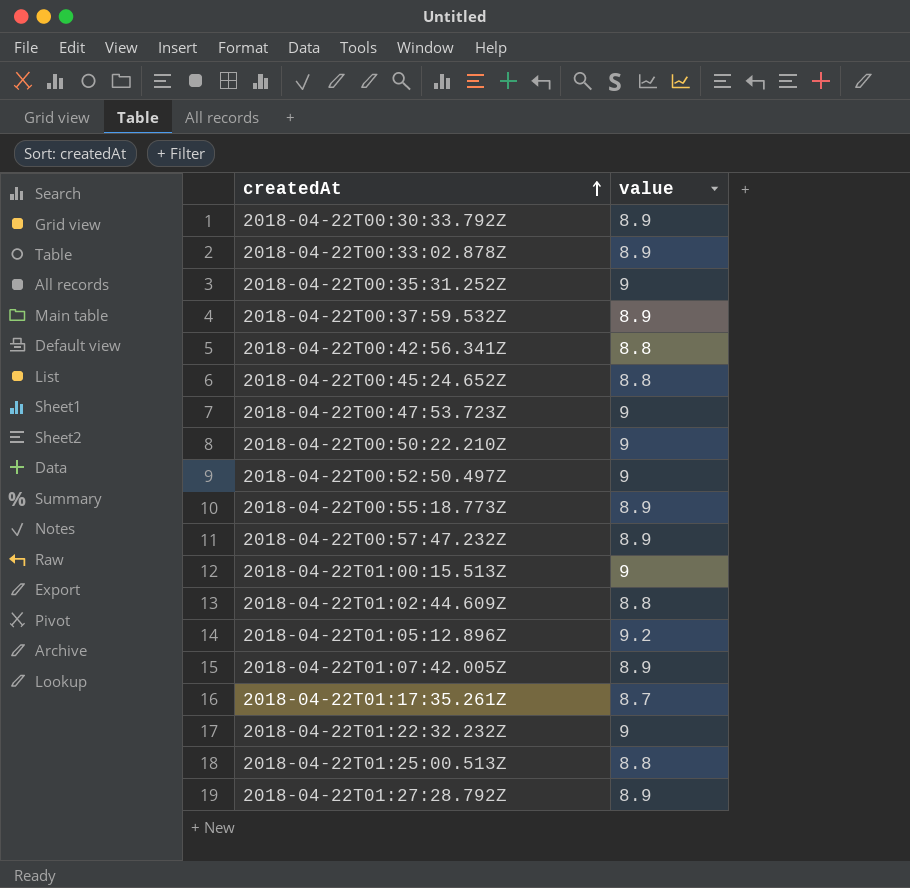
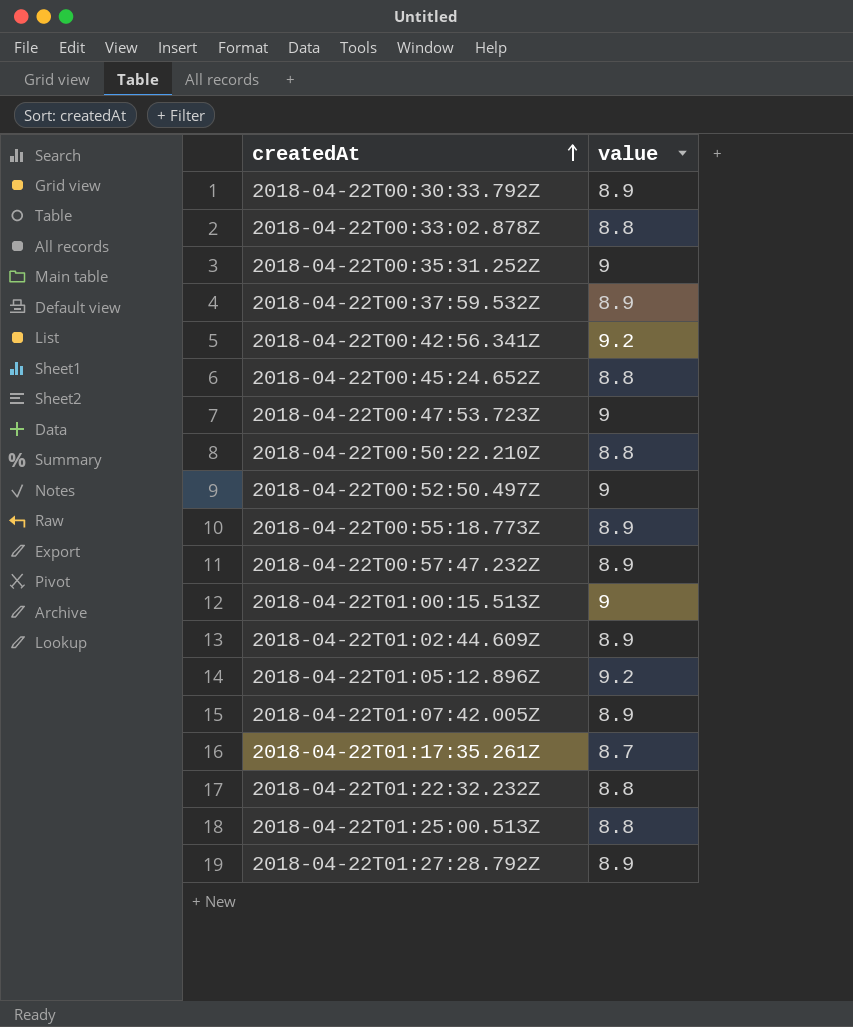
2018-04-22T00:33:02.878Z | value: 8.9 -> 8.8
2018-04-22T00:42:56.341Z | value: 8.8 -> 9.2
2018-04-22T00:50:22.210Z | value: 9 -> 8.8
2018-04-22T01:02:44.609Z | value: 8.8 -> 8.9
2018-04-22T01:22:32.232Z | value: 9 -> 8.8

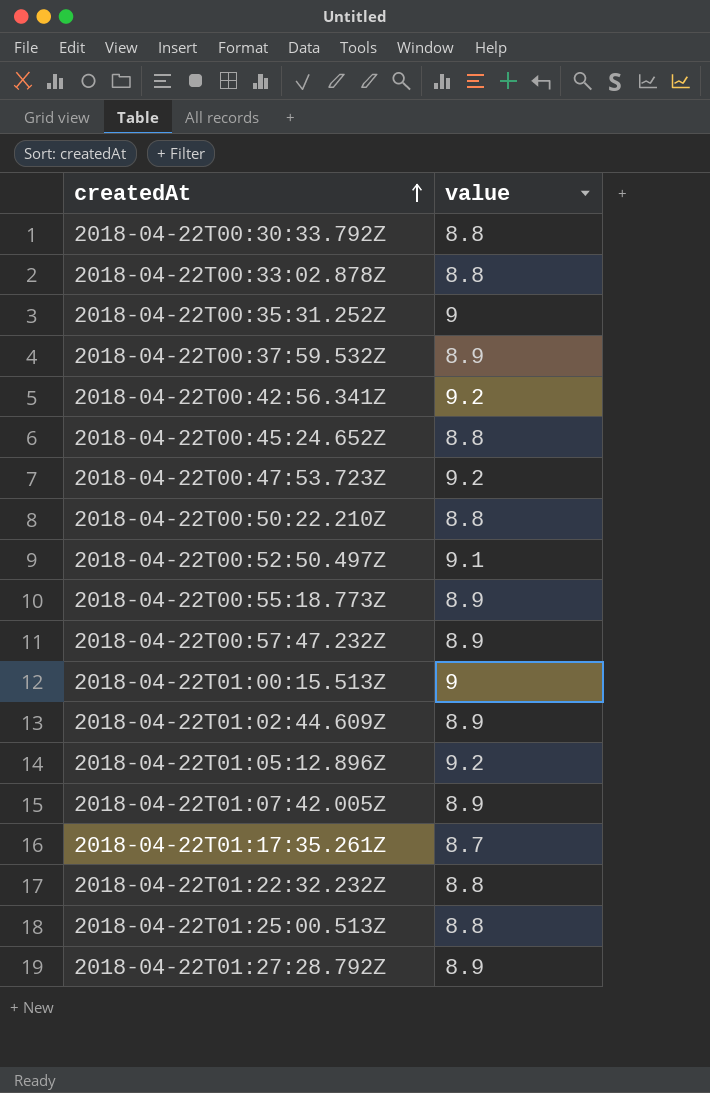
2018-04-22T00:30:33.792Z | value: 8.9 -> 8.8
2018-04-22T00:47:53.723Z | value: 9 -> 9.2
2018-04-22T00:52:50.497Z | value: 9 -> 9.1

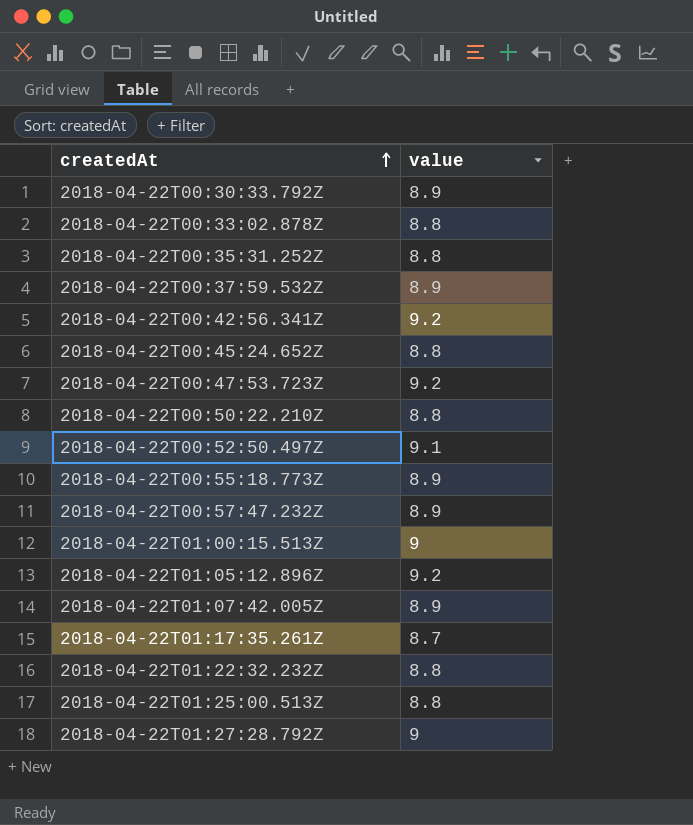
row 2018-04-22T01:02:44.609Z: 8.9 -> none
2018-04-22T00:30:33.792Z | value: 8.8 -> 8.9
2018-04-22T00:35:31.252Z | value: 9 -> 8.8
2018-04-22T01:27:28.792Z | value: 8.9 -> 9

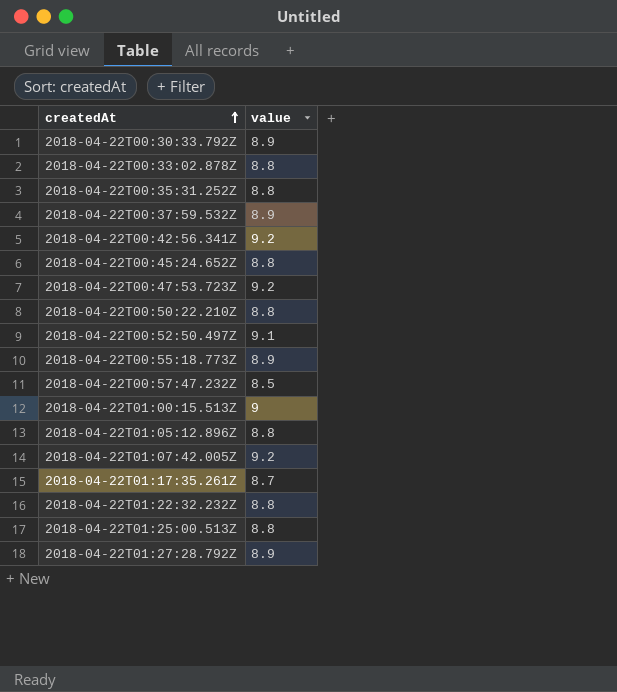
2018-04-22T00:57:47.232Z | value: 8.9 -> 8.5
2018-04-22T01:05:12.896Z | value: 9.2 -> 8.8
2018-04-22T01:07:42.005Z | value: 8.9 -> 9.2
2018-04-22T01:27:28.792Z | value: 9 -> 8.9

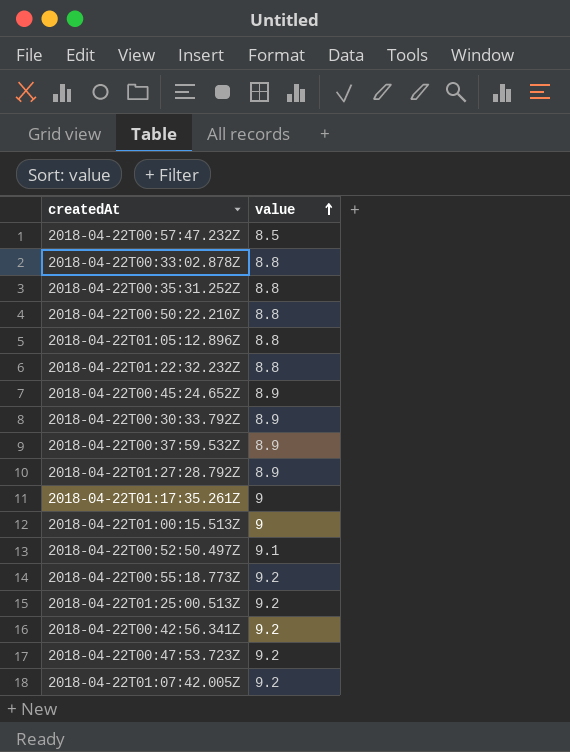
row order: createdAt ascending -> value ascending
2018-04-22T00:45:24.652Z | value: 8.8 -> 8.9
2018-04-22T01:17:35.261Z | value: 8.7 -> 9
2018-04-22T00:55:18.773Z | value: 8.9 -> 9.2
2018-04-22T01:25:00.513Z | value: 8.8 -> 9.2

